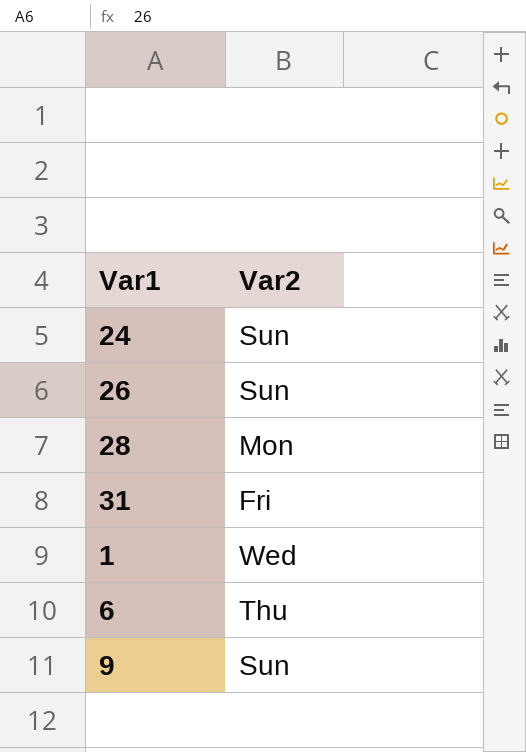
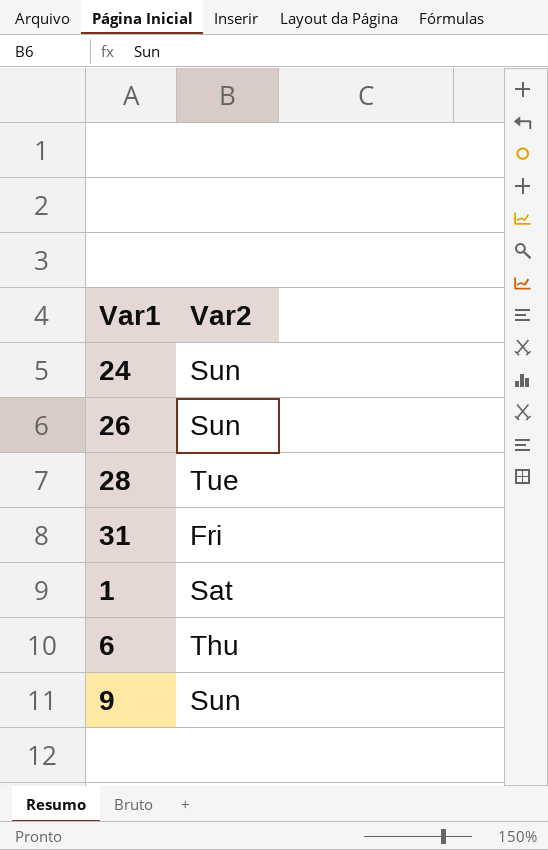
28 | Var2: Mon -> Tue
1 | Var2: Wed -> Sat

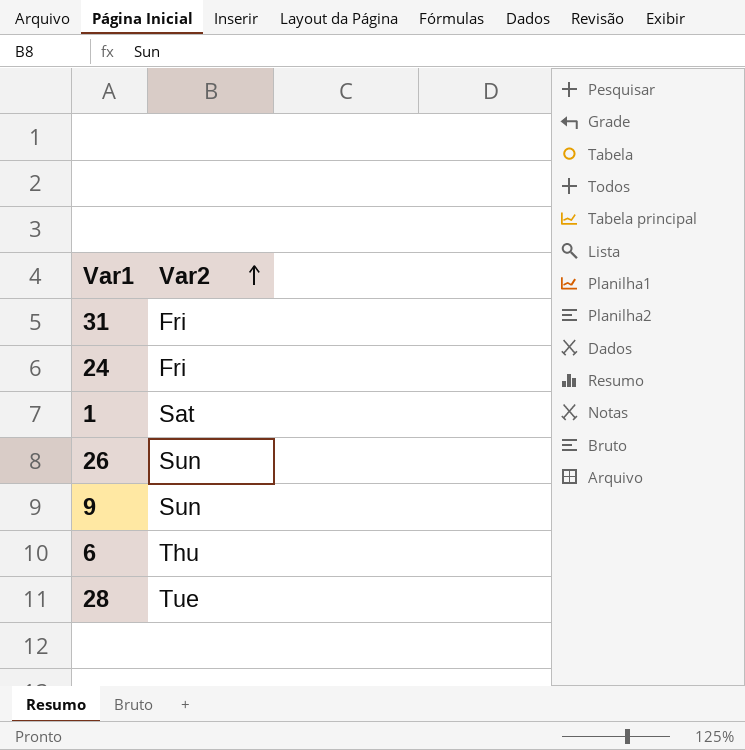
row order: none -> Var2 ascending
24 | Var2: Sun -> Fri

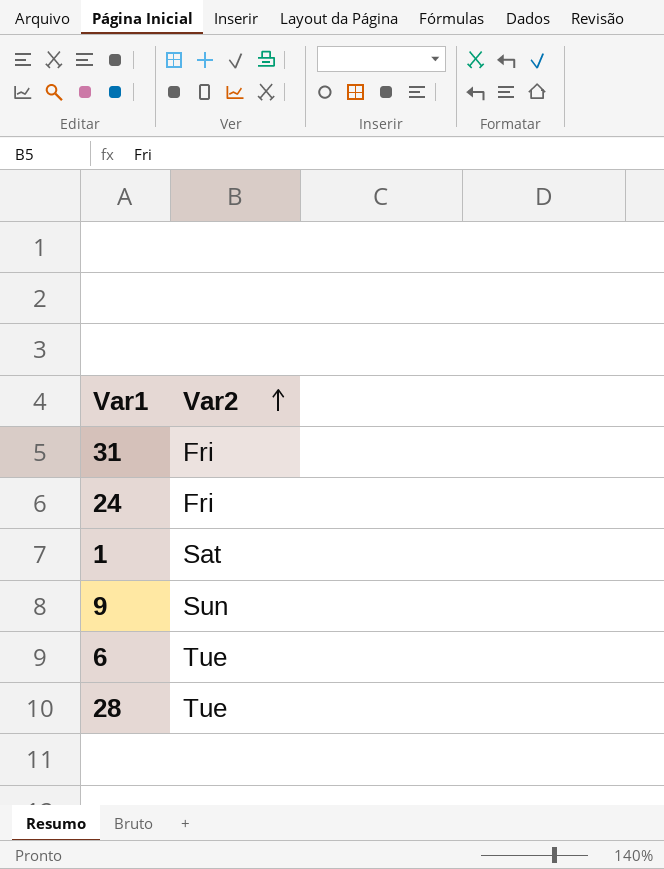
row 26: Sun -> none
6 | Var2: Thu -> Tue

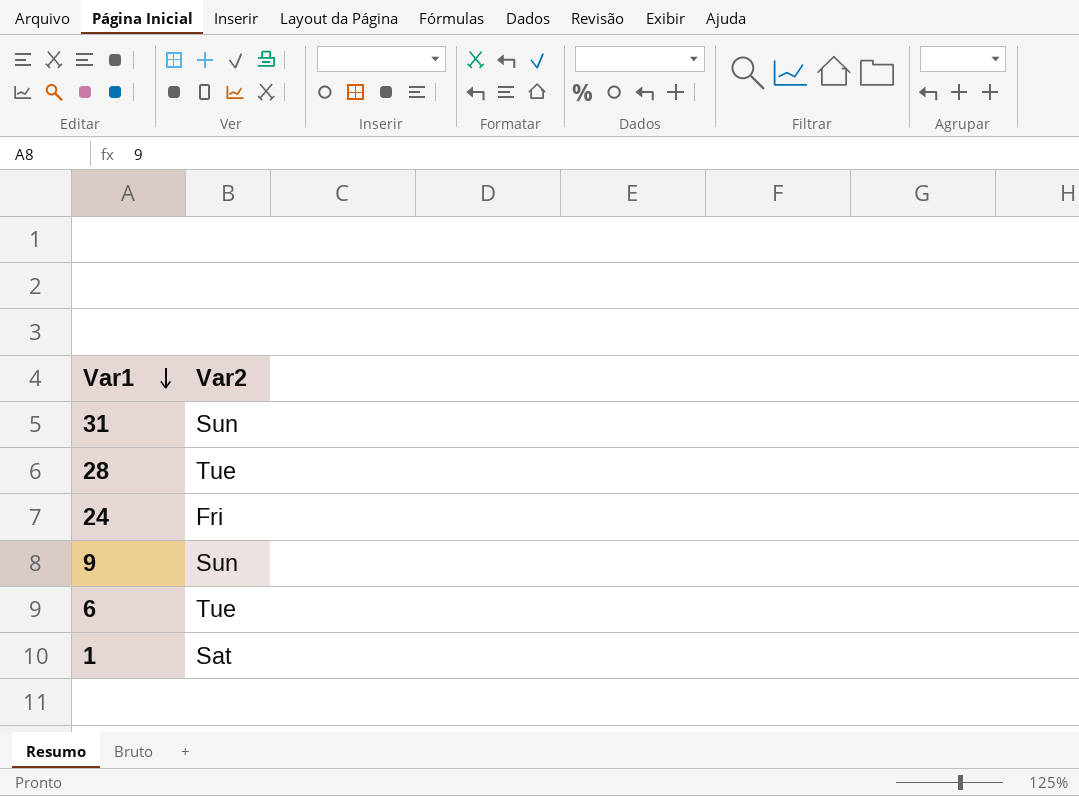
row order: Var2 ascending -> Var1 descending
31 | Var2: Fri -> Sun

